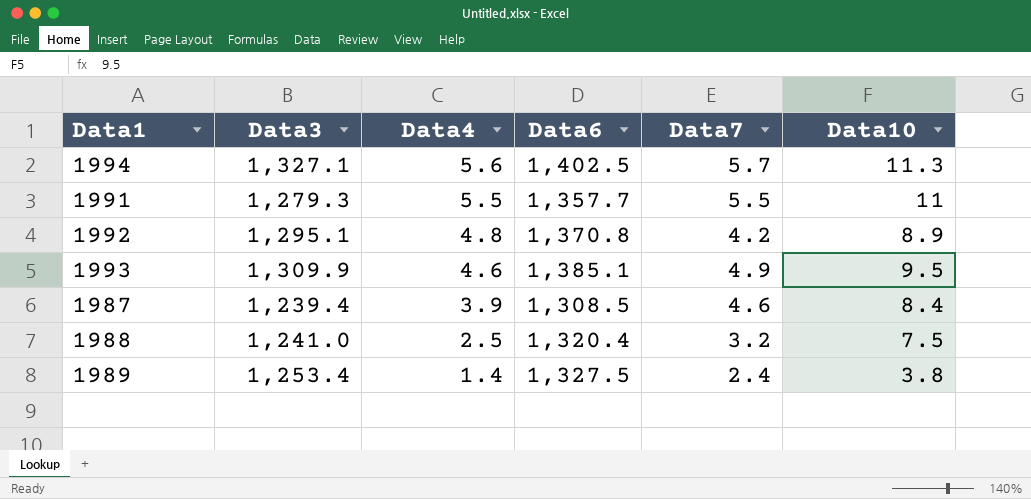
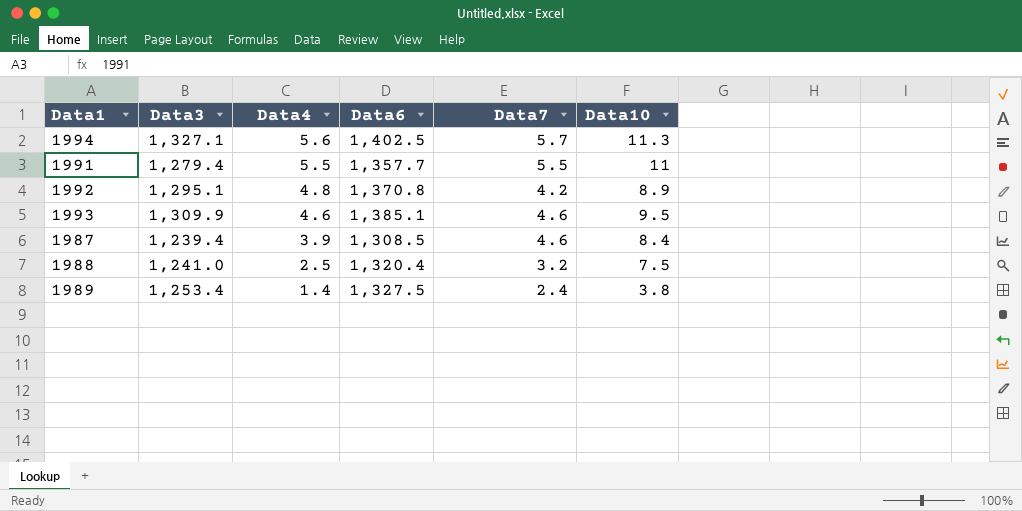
1991 | Data3: 1,279.3 -> 1,279.4
1993 | Data7: 4.9 -> 4.6

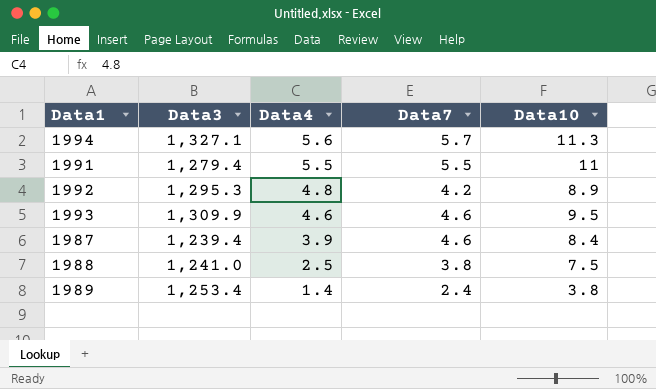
column Data6 | position: 4 -> none
1992 | Data3: 1,295.1 -> 1,295.3
1988 | Data7: 3.2 -> 3.8

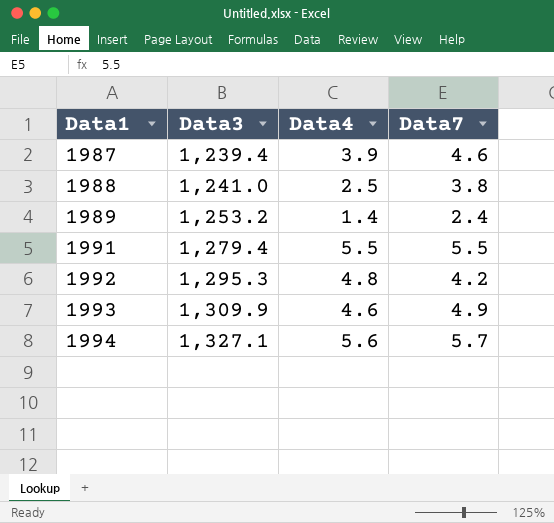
row order: Data4 descending -> Data1 ascending
column Data10 | position: 5 -> none
1989 | Data3: 1,253.4 -> 1,253.2
1993 | Data7: 4.6 -> 4.9

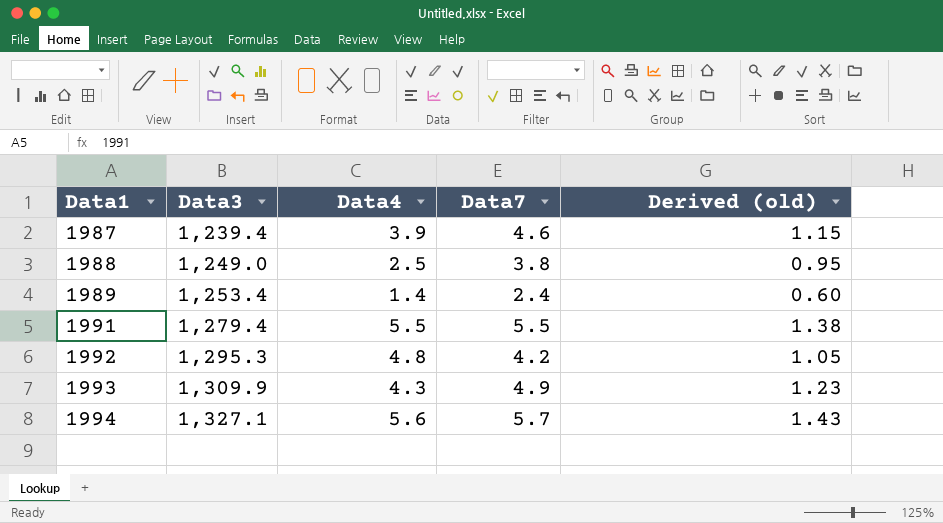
column Derived (old) | formula: none -> [Data7] * 0.25
1988 | Data3: 1,241.0 -> 1,249.0
1989 | Data3: 1,253.2 -> 1,253.4
1993 | Data4: 4.6 -> 4.3

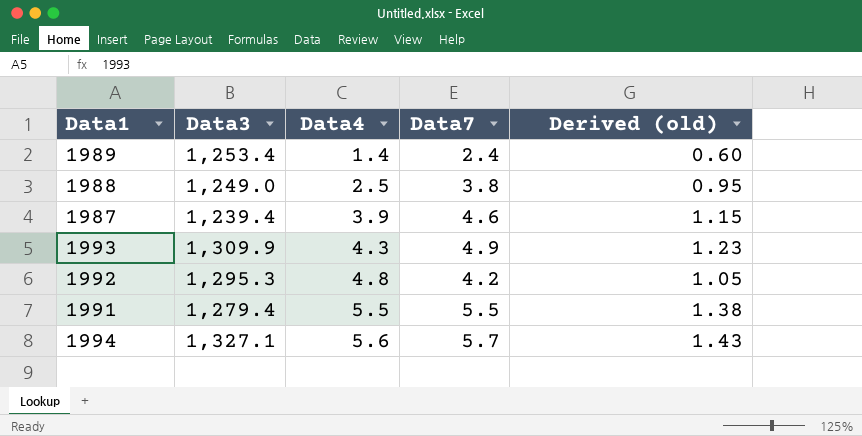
row order: Data1 ascending -> Data4 ascending

